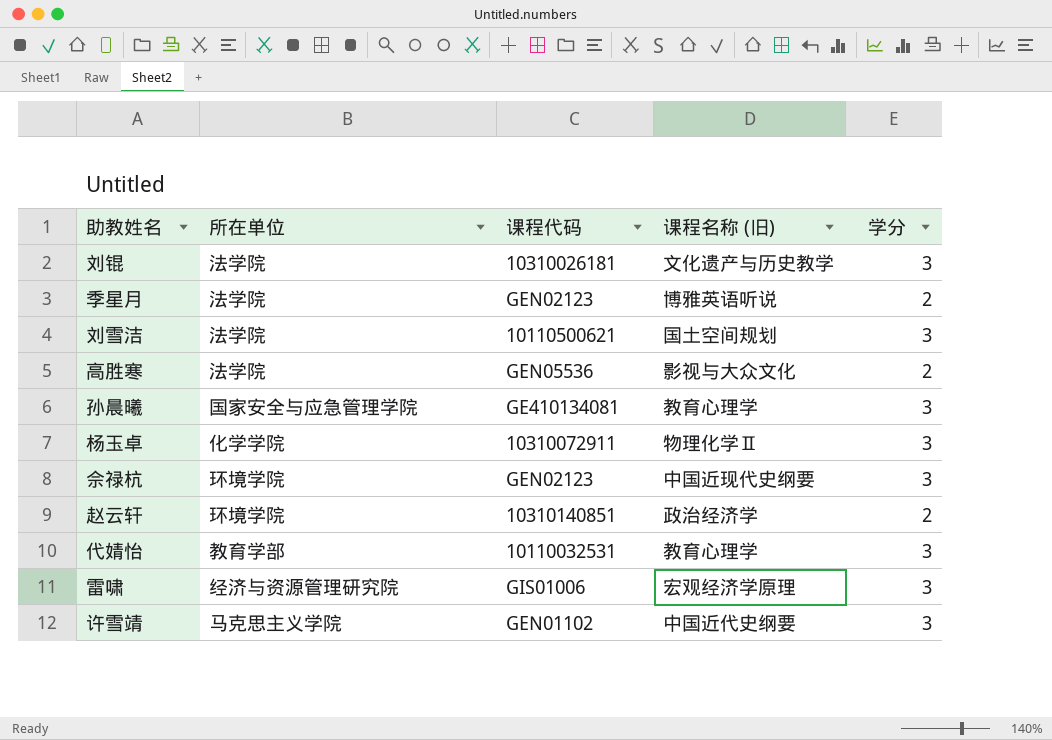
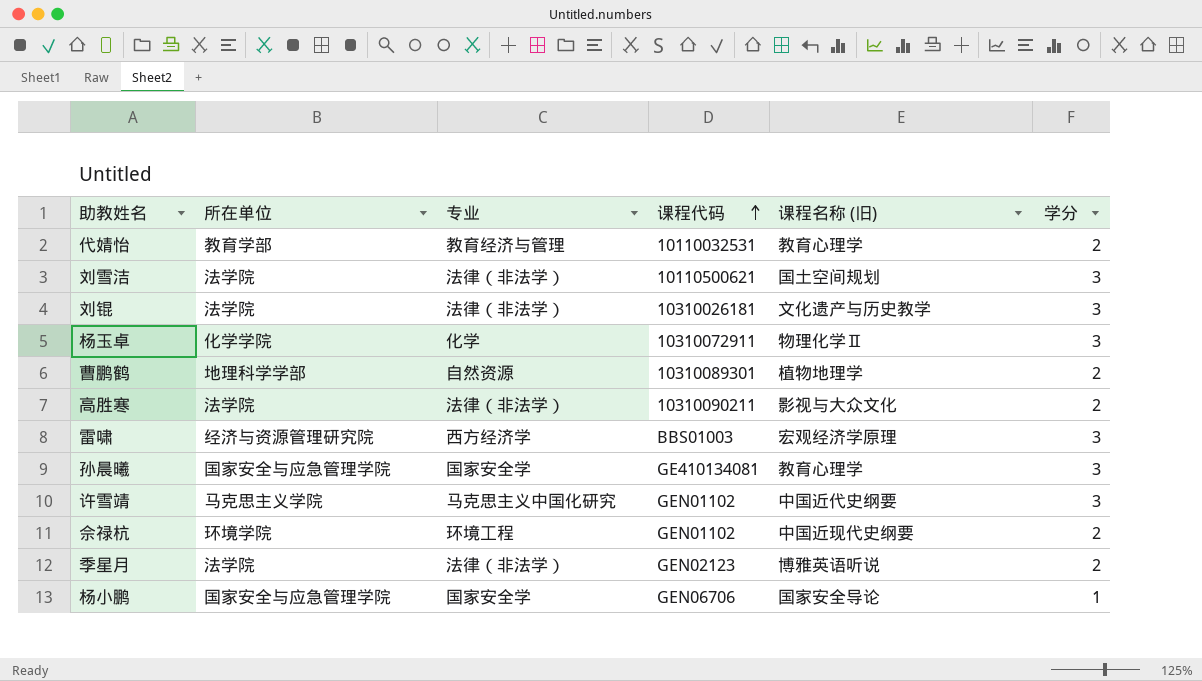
row order: none -> 课程代码 ascending
column 专业 | position: none -> 3
row 赵云轩: 环境学院 | 10310140851 | 政治经济学 | 2 -> none
代婧怡 | 学分: 3 -> 2
row 曹鹏鹤: none -> 地理科学学部 | 自然资源 | 10310089301 | 植物地理学 | 2
高胜寒 | 课程代码: GEN05536 -> 10310090211
雷啸 | 课程代码: GIS01006 -> BBS01003
佘禄杭 | 课程代码: GEN02123 -> GEN01102
佘禄杭 | 学分: 3 -> 2
row 杨小鹏: none -> 国家安全与应急管理学院 | 国家安全学 | GEN06706 | 国家安全导论 | 1

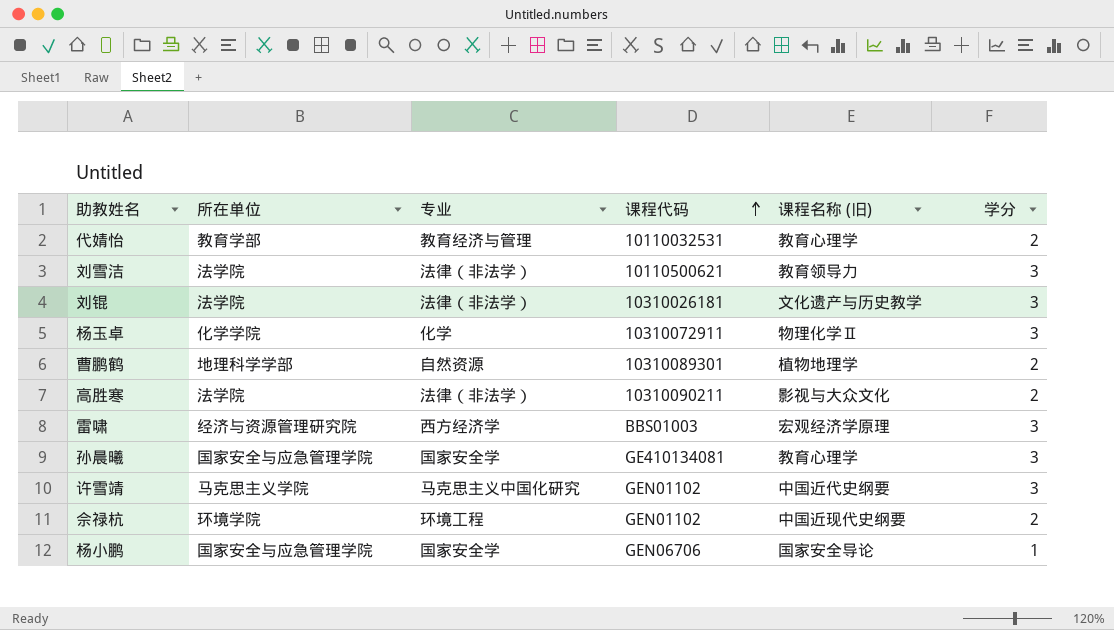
row 季星月: 法学院 | 法律（非法学） | GEN02123 | 博雅英语听说 | 2 -> none
刘雪洁 | 课程名称 (旧): 国土空间规划 -> 教育领导力

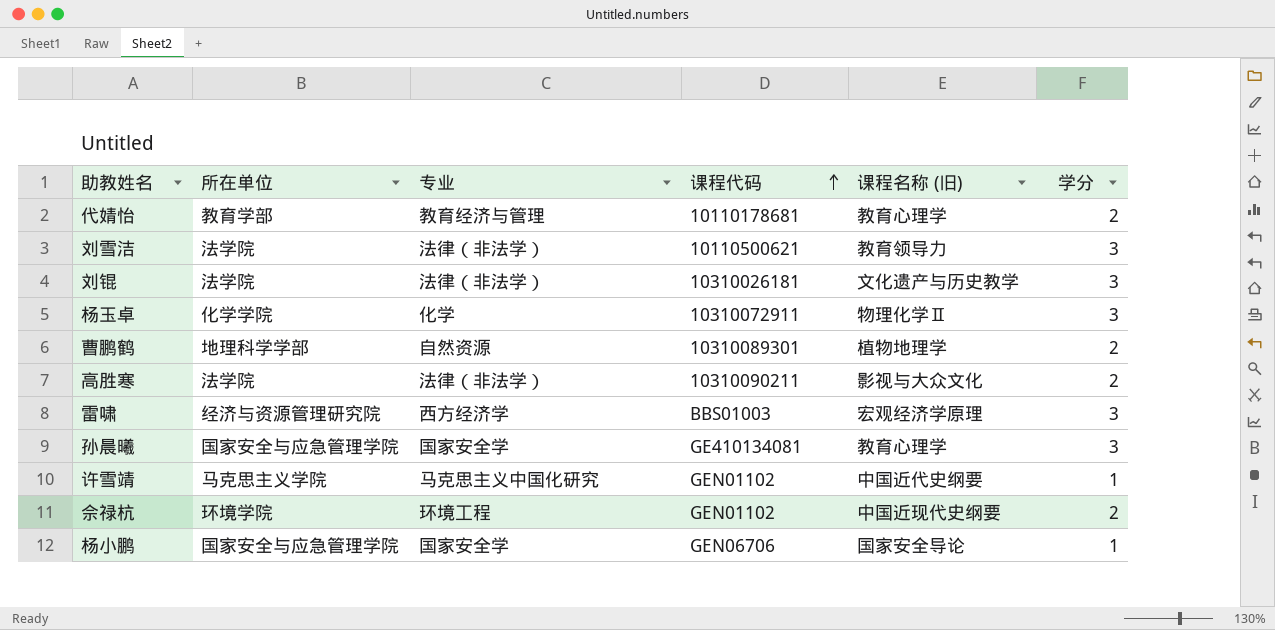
代婧怡 | 课程代码: 10110032531 -> 10110178681
许雪靖 | 学分: 3 -> 1

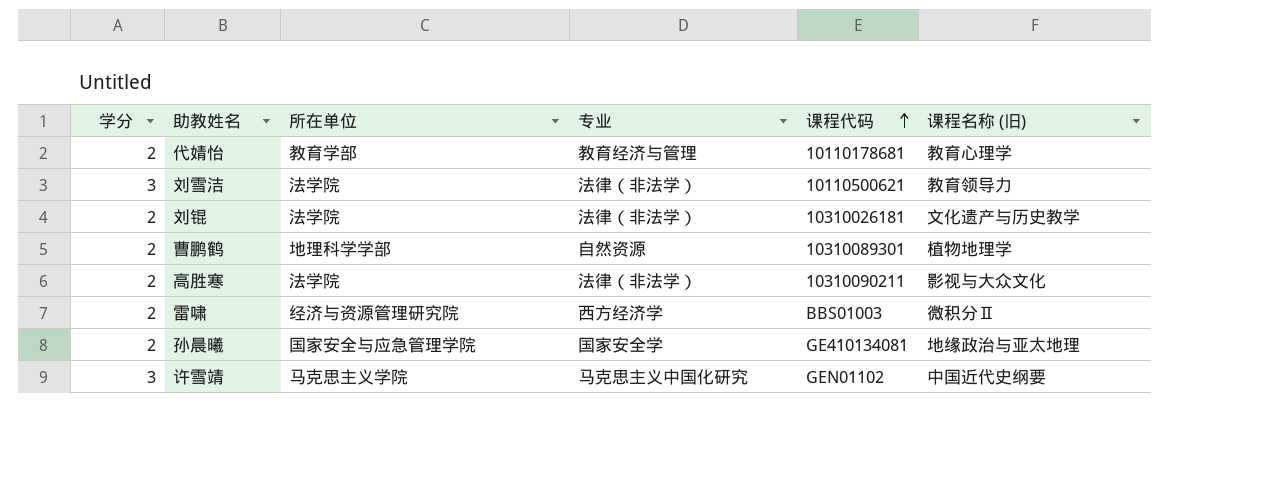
column 学分 | position: 6 -> 1
row 杨玉卓: 化学学院 | 化学 | 10310072911 | 物理化学Ⅱ | 3 -> none
row 佘禄杭: 环境学院 | 环境工程 | GEN01102 | 中国近现代史纲要 | 2 -> none
row 杨小鹏: 国家安全与应急管理学院 | 国家安全学 | GEN06706 | 国家安全导论 | 1 -> none
刘锟 | 学分: 3 -> 2
雷啸 | 学分: 3 -> 2
雷啸 | 课程名称 (旧): 宏观经济学原理 -> 微积分Ⅱ
孙晨曦 | 学分: 3 -> 2
孙晨曦 | 课程名称 (旧): 教育心理学 -> 地缘政治与亚太地理
许雪靖 | 学分: 1 -> 3

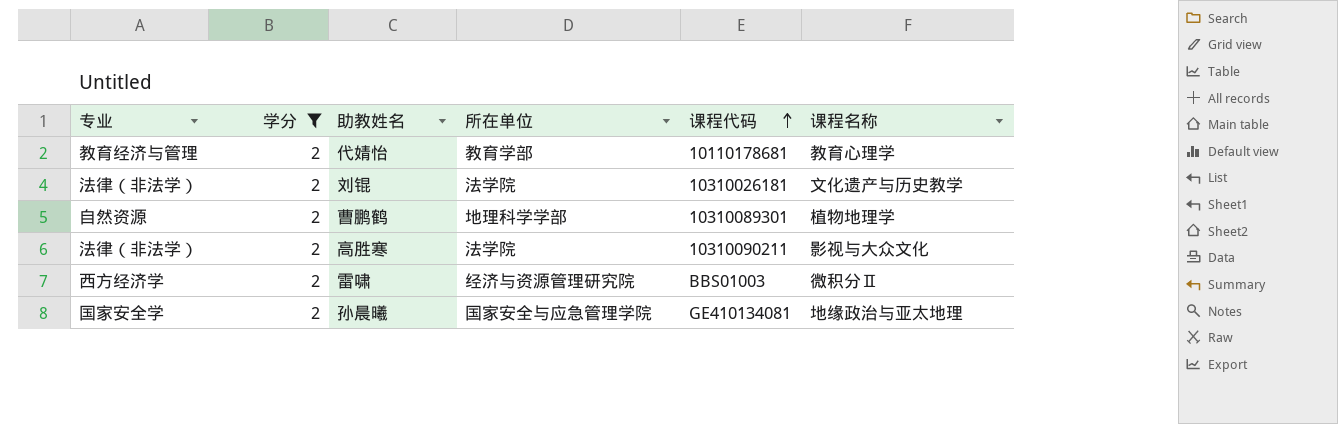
filter: none -> 学分 = 2
column 专业 | position: 4 -> 1
column name: 课程名称 (旧) -> 课程名称

